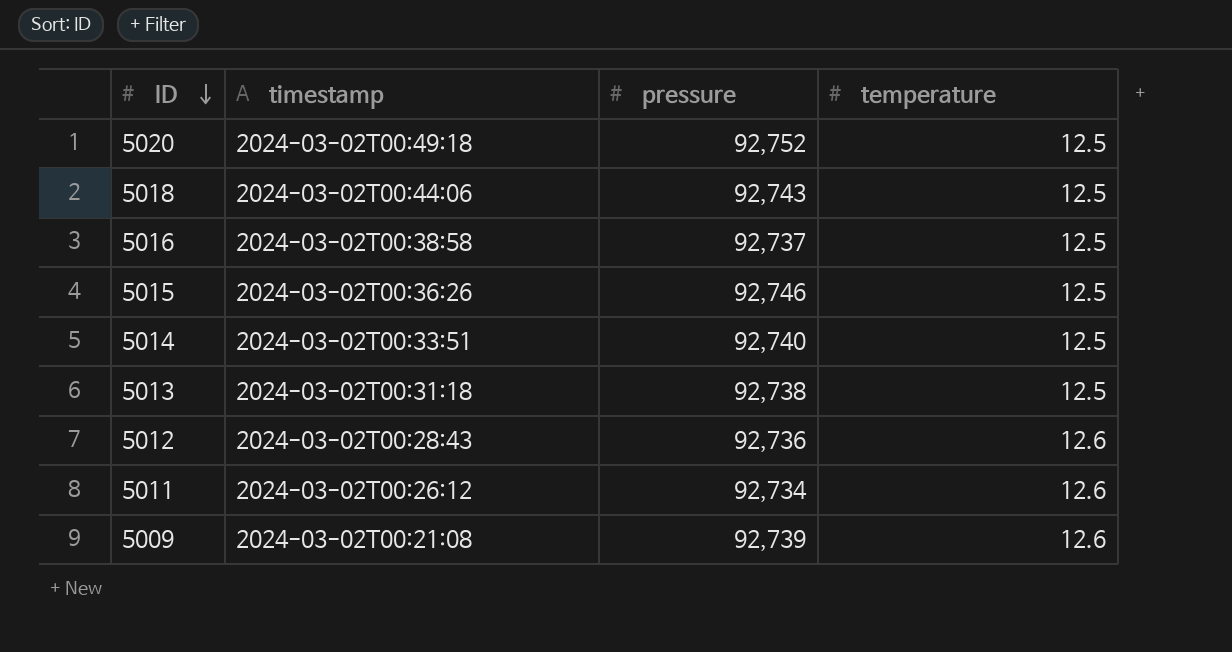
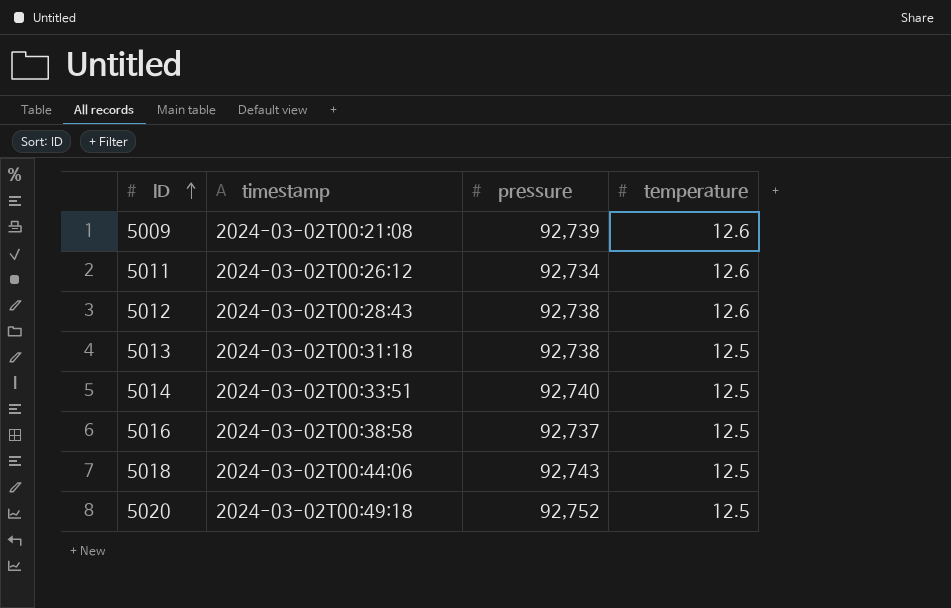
row order: ID descending -> ID ascending
row 5015: 2024-03-02T00:36:26 | 92,746 | 12.5 -> none
5012 | pressure: 92,736 -> 92,738

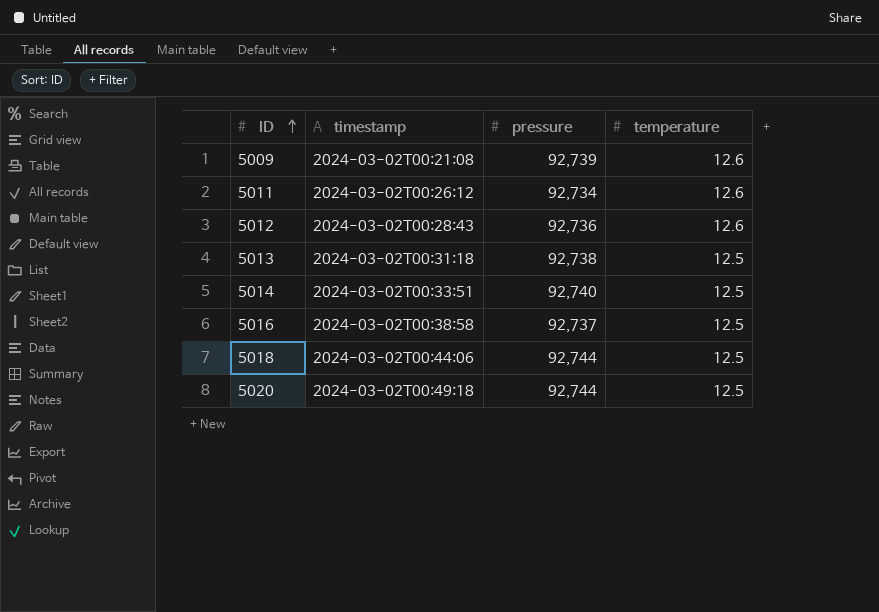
5012 | pressure: 92,738 -> 92,736
5018 | pressure: 92,743 -> 92,744
5020 | pressure: 92,752 -> 92,744

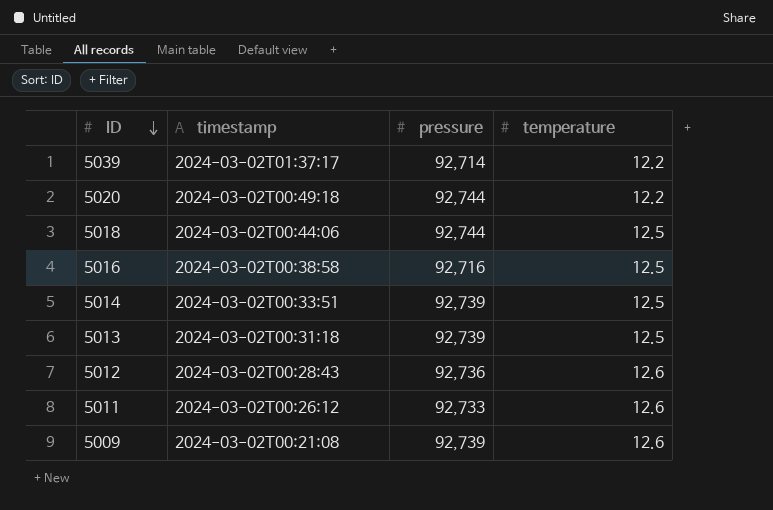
row order: ID ascending -> ID descending
row 5039: none -> 2024-03-02T01:37:17 | 92,714 | 12.2
5020 | temperature: 12.5 -> 12.2
5016 | pressure: 92,737 -> 92,716
5014 | pressure: 92,740 -> 92,739
5013 | pressure: 92,738 -> 92,739
5011 | pressure: 92,734 -> 92,733

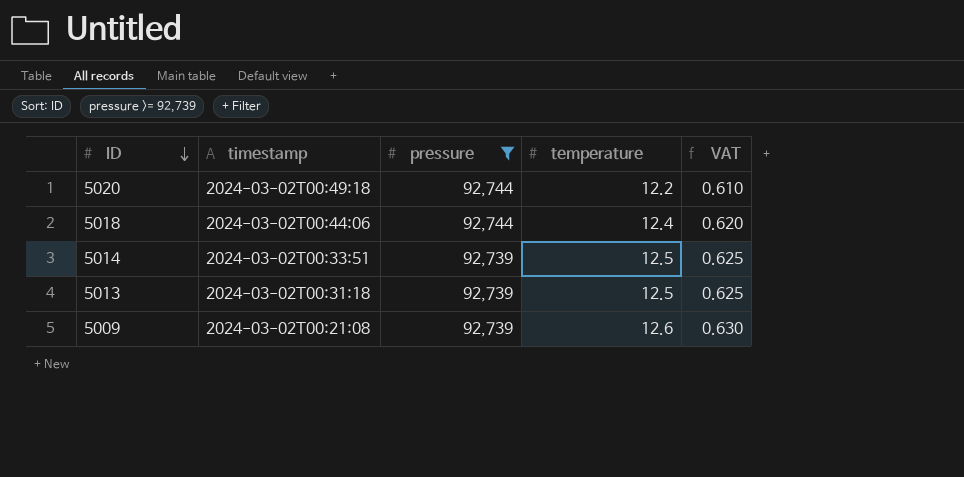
filter: none -> pressure >= 92,739
column VAT | formula: none -> [temperature] * 0.05
5018 | temperature: 12.5 -> 12.4

